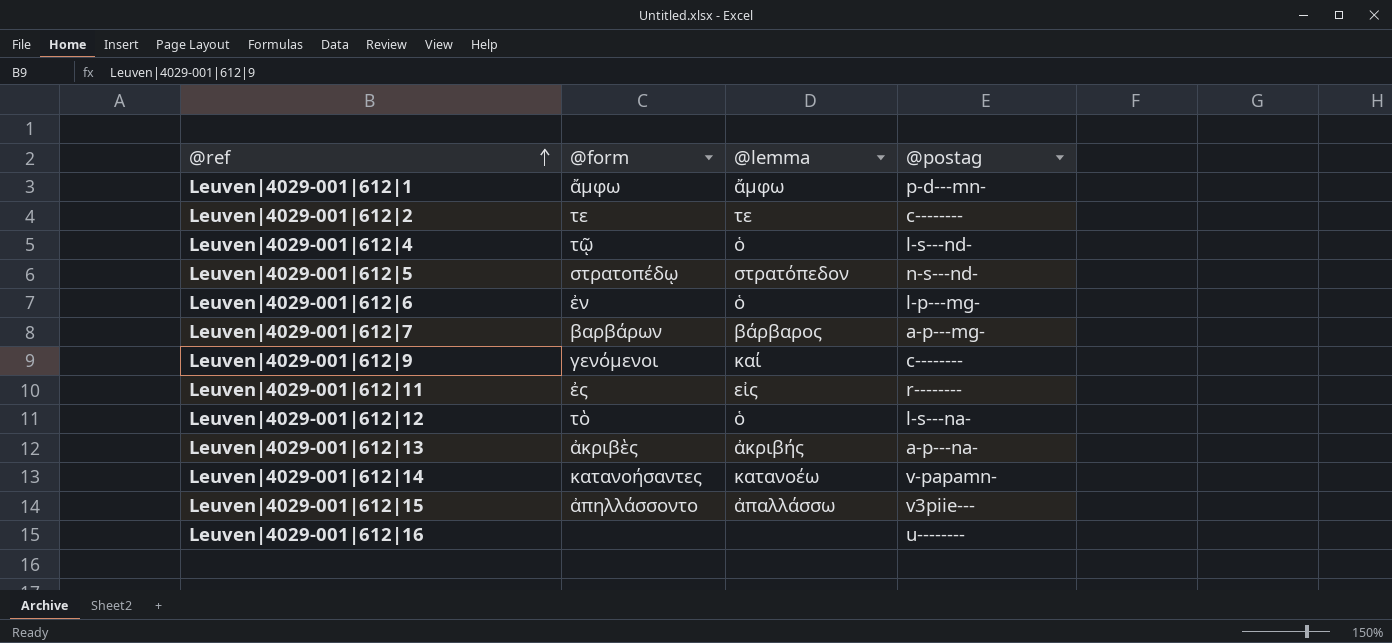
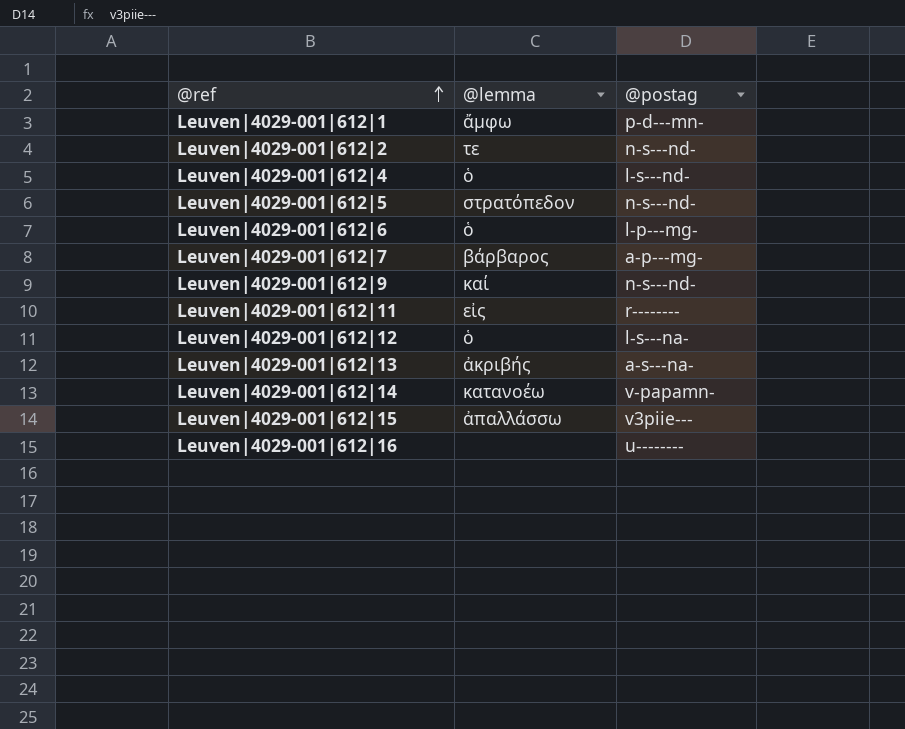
column @form | position: 2 -> none
Leuven|4029-001|612|2 | @postag: c-------- -> n-s---nd-
Leuven|4029-001|612|9 | @postag: c-------- -> n-s---nd-
Leuven|4029-001|612|13 | @postag: a-p---na- -> a-s---na-

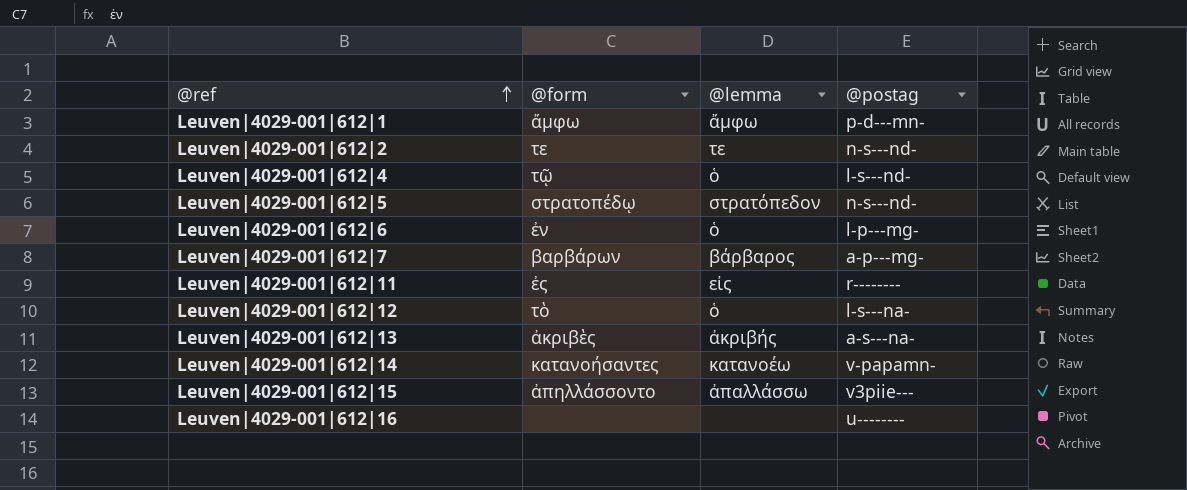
column @form | position: none -> 2
row Leuven|4029-001|612|9: καί | n-s---nd- -> none

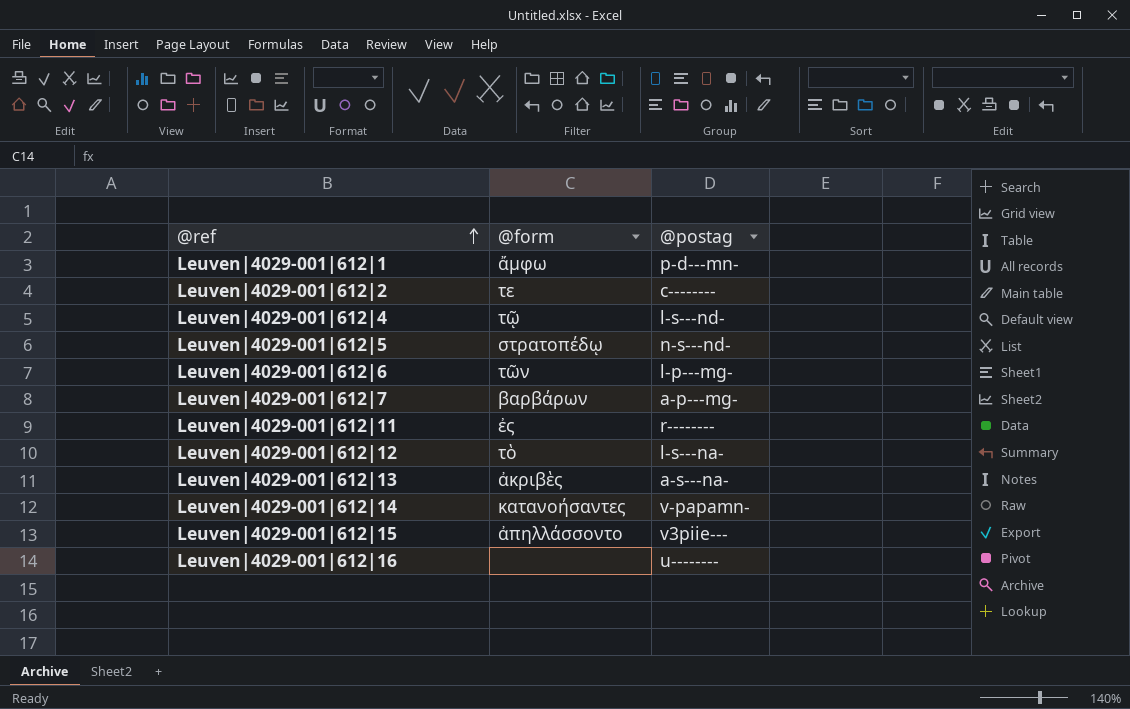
column @lemma | position: 3 -> none
Leuven|4029-001|612|2 | @postag: n-s---nd- -> c--------
Leuven|4029-001|612|6 | @form: ἐν -> τῶν

